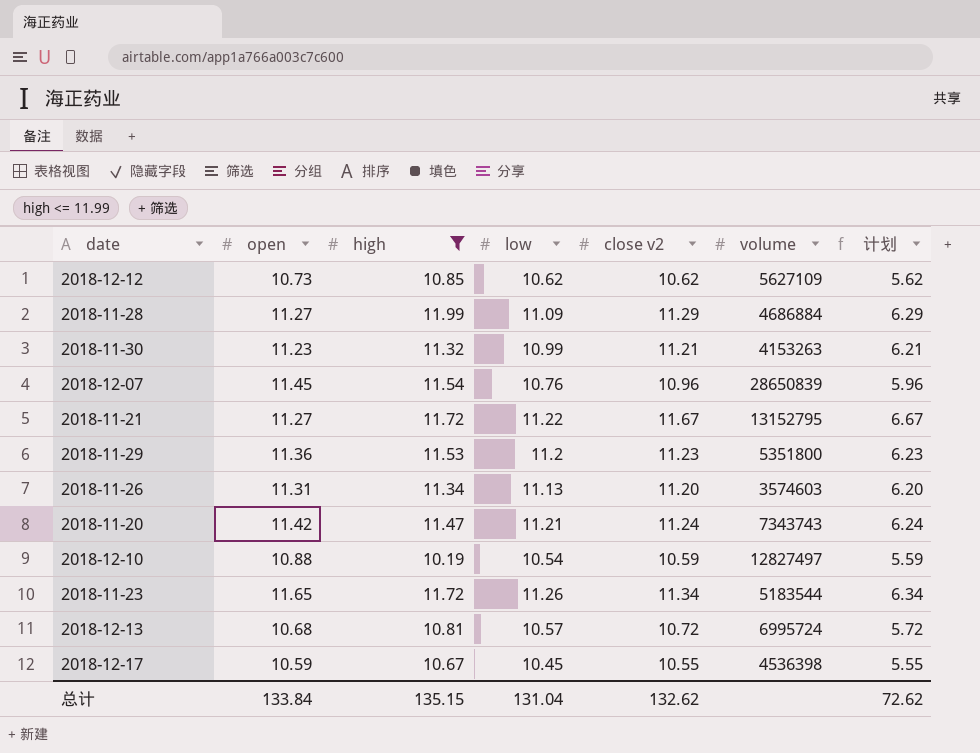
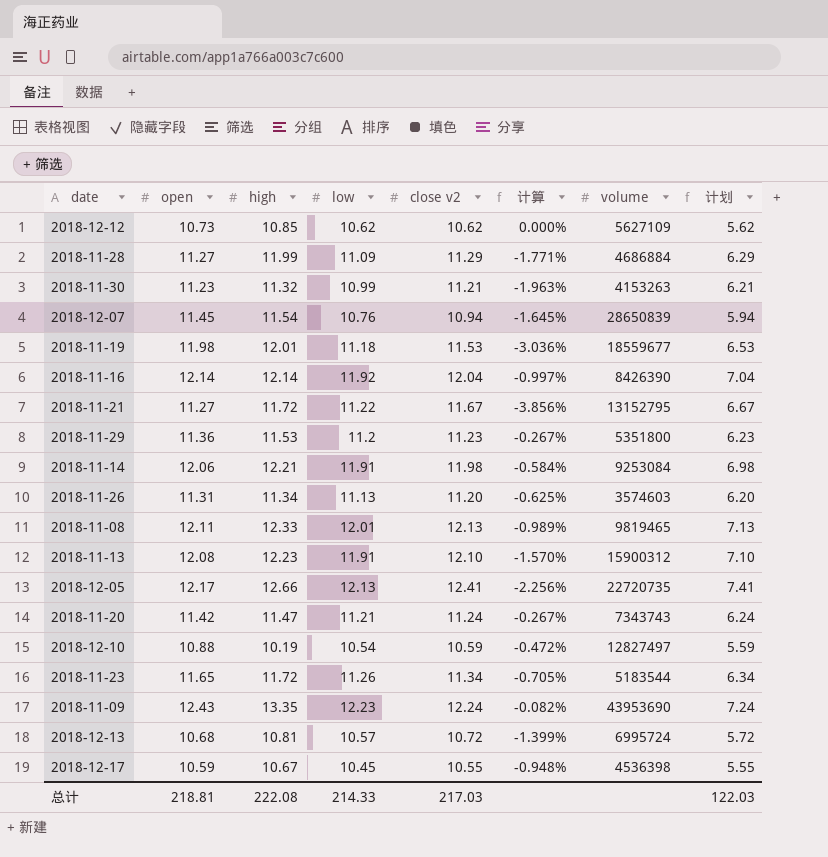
filter: high <= 11.99 -> none
column 计算 | formula: none -> ([low] - [close v2]) / [close v2]
2018-12-07 | close v2: 10.96 -> 10.94
2018-12-07 | 计划: 5.96 -> 5.94
总计 | open: 133.84 -> 218.81
总计 | high: 135.15 -> 222.08
总计 | low: 131.04 -> 214.33
总计 | close v2: 132.62 -> 217.03
总计 | 计划: 72.62 -> 122.03

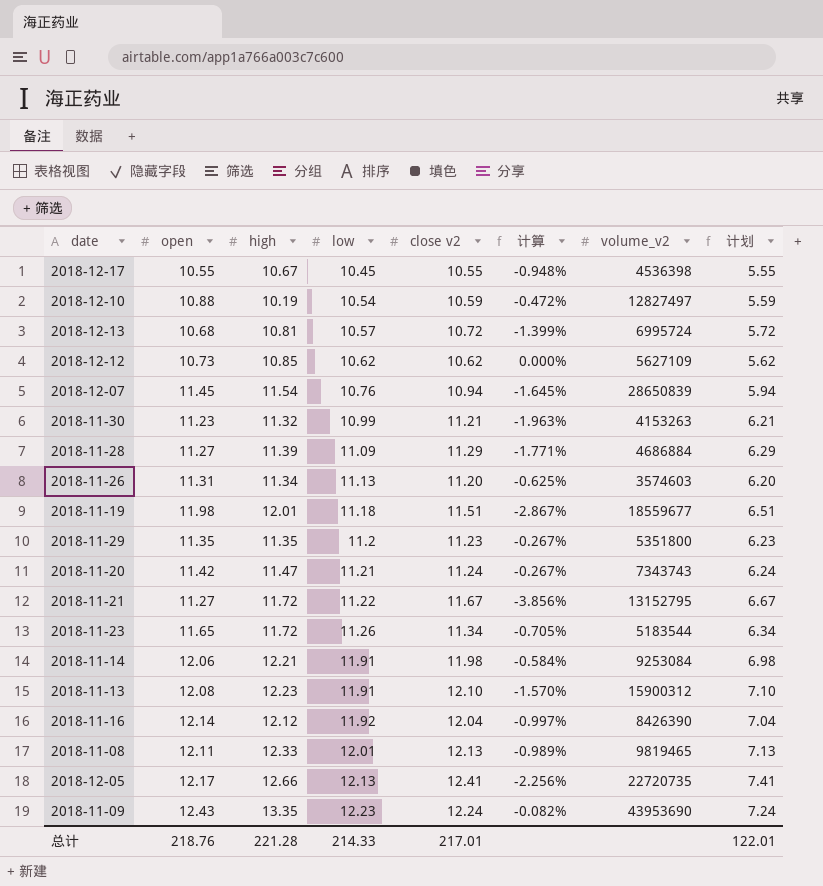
row order: none -> low ascending
column name: volume -> volume_v2
2018-12-17 | open: 10.59 -> 10.55
2018-11-28 | high: 11.99 -> 11.39
2018-11-19 | close v2: 11.53 -> 11.51
2018-11-19 | 计算: -3.036% -> -2.867%
2018-11-19 | 计划: 6.53 -> 6.51
2018-11-29 | open: 11.36 -> 11.35
2018-11-29 | high: 11.53 -> 11.35
2018-11-16 | high: 12.14 -> 12.12
总计 | open: 218.81 -> 218.76
总计 | high: 222.08 -> 221.28
总计 | close v2: 217.03 -> 217.01
总计 | 计划: 122.03 -> 122.01

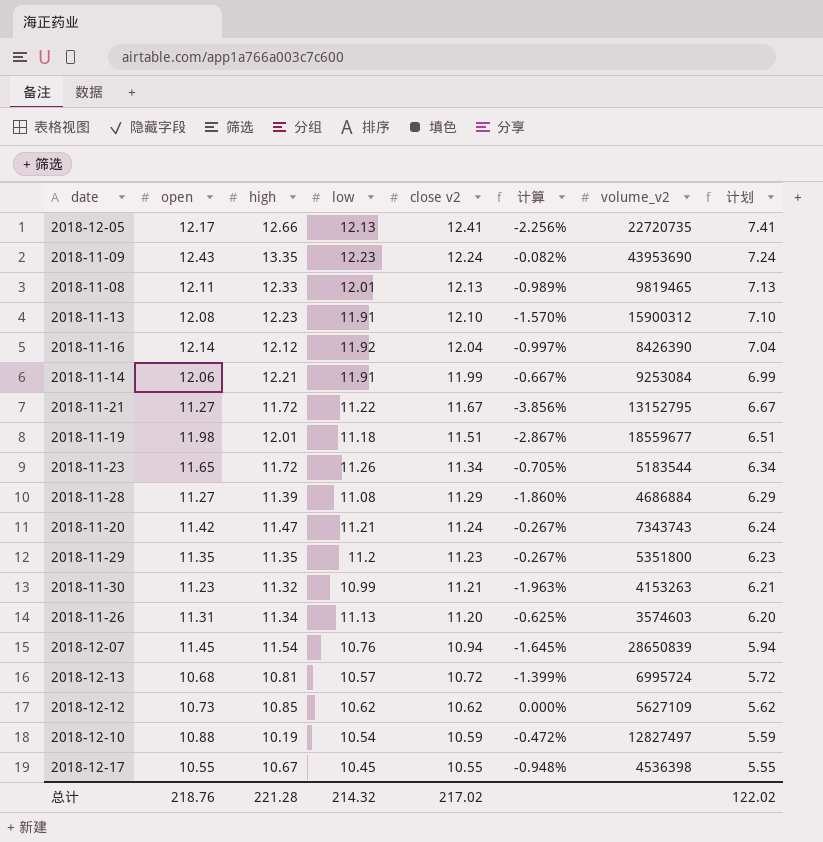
row order: low ascending -> close v2 descending
2018-11-14 | close v2: 11.98 -> 11.99
2018-11-14 | 计算: -0.584% -> -0.667%
2018-11-14 | 计划: 6.98 -> 6.99
2018-11-28 | low: 11.09 -> 11.08
2018-11-28 | 计算: -1.771% -> -1.860%
总计 | low: 214.33 -> 214.32
总计 | close v2: 217.01 -> 217.02
总计 | 计划: 122.01 -> 122.02

